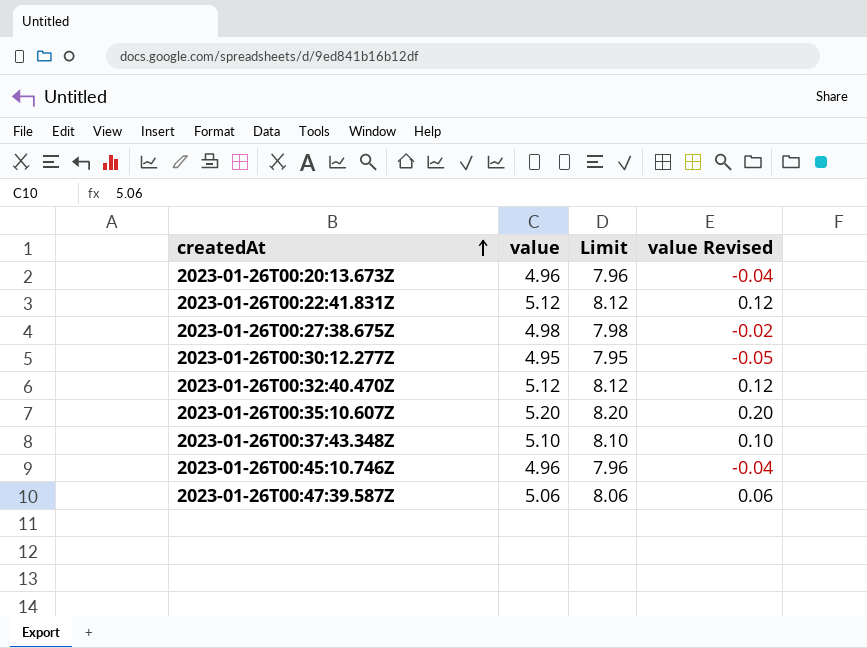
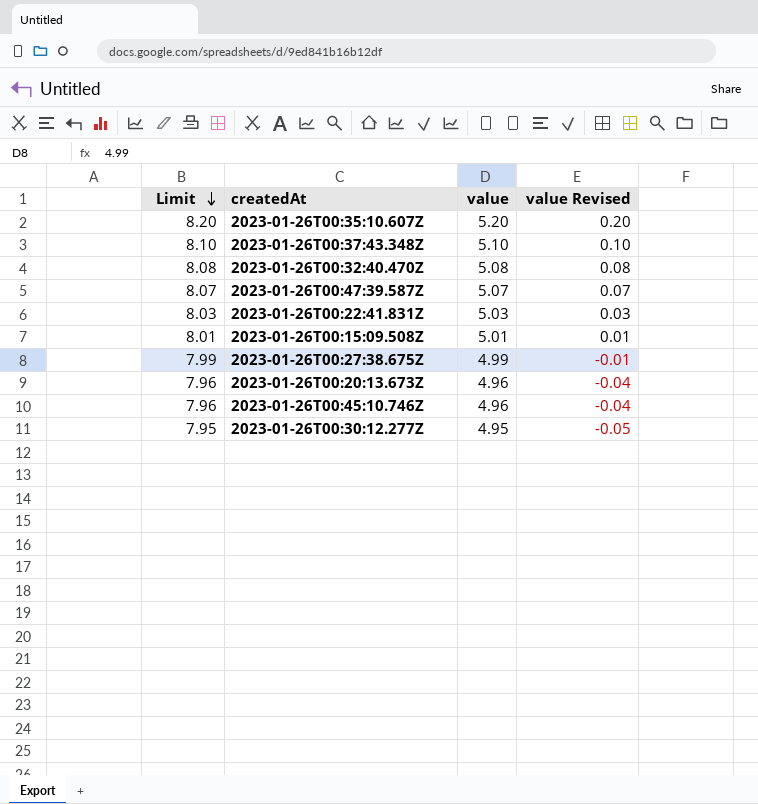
row order: createdAt ascending -> Limit descending
column Limit | position: 3 -> 1
2023-01-26T00:32:40.470Z | Limit: 8.12 -> 8.08
2023-01-26T00:32:40.470Z | value: 5.12 -> 5.08
2023-01-26T00:32:40.470Z | value Revised: 0.12 -> 0.08
2023-01-26T00:47:39.587Z | Limit: 8.06 -> 8.07
2023-01-26T00:47:39.587Z | value: 5.06 -> 5.07
2023-01-26T00:47:39.587Z | value Revised: 0.06 -> 0.07
2023-01-26T00:22:41.831Z | Limit: 8.12 -> 8.03
2023-01-26T00:22:41.831Z | value: 5.12 -> 5.03
2023-01-26T00:22:41.831Z | value Revised: 0.12 -> 0.03
row 2023-01-26T00:15:09.508Z: none -> 8.01 | 5.01 | 0.01
2023-01-26T00:27:38.675Z | Limit: 7.98 -> 7.99
2023-01-26T00:27:38.675Z | value: 4.98 -> 4.99
2023-01-26T00:27:38.675Z | value Revised: -0.02 -> -0.01

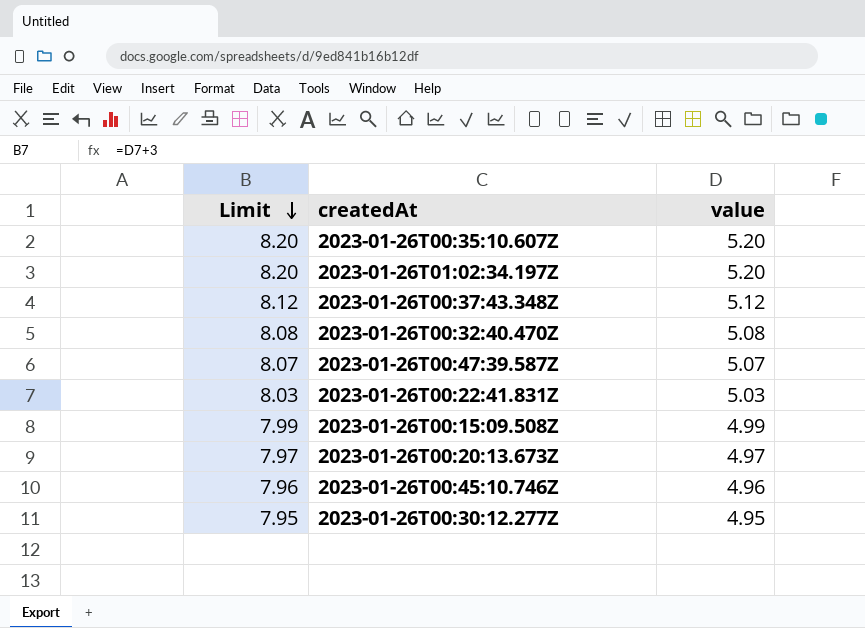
column value Revised | formula: [value] - 5 -> none
row 2023-01-26T00:27:38.675Z: 7.99 | 4.99 | -0.01 -> none
row 2023-01-26T01:02:34.197Z: none -> 8.20 | 5.20
2023-01-26T00:37:43.348Z | Limit: 8.10 -> 8.12
2023-01-26T00:37:43.348Z | value: 5.10 -> 5.12
2023-01-26T00:15:09.508Z | Limit: 8.01 -> 7.99
2023-01-26T00:15:09.508Z | value: 5.01 -> 4.99
2023-01-26T00:20:13.673Z | Limit: 7.96 -> 7.97
2023-01-26T00:20:13.673Z | value: 4.96 -> 4.97

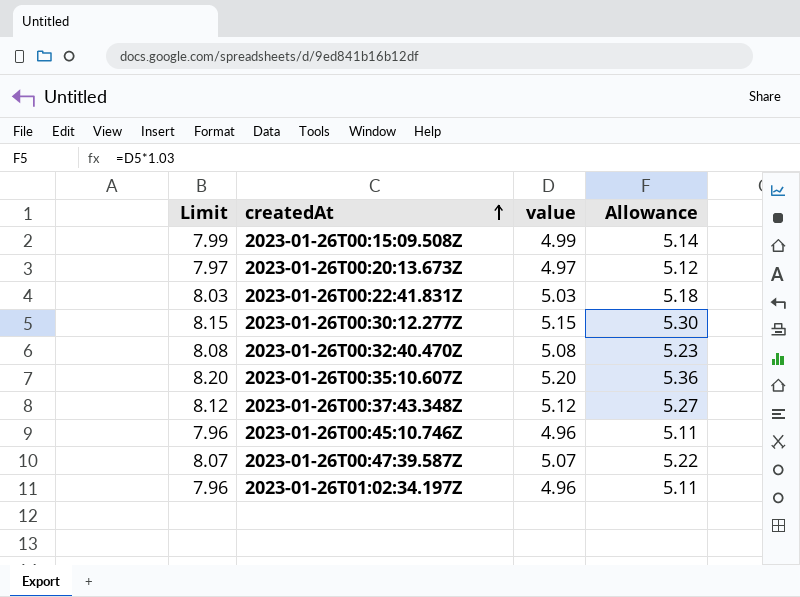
row order: Limit descending -> createdAt ascending
column Allowance | formula: none -> [value] * 1.03
2023-01-26T00:30:12.277Z | Limit: 7.95 -> 8.15
2023-01-26T00:30:12.277Z | value: 4.95 -> 5.15
2023-01-26T01:02:34.197Z | Limit: 8.20 -> 7.96
2023-01-26T01:02:34.197Z | value: 5.20 -> 4.96

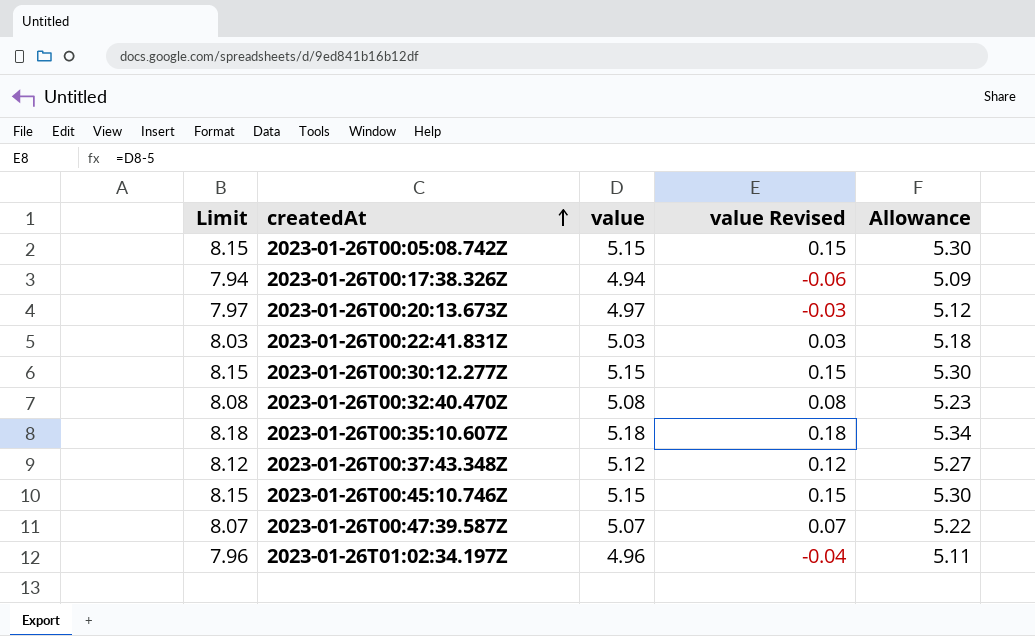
column value Revised | formula: none -> [value] - 5
row 2023-01-26T00:15:09.508Z: 7.99 | 4.99 | 5.14 -> none
row 2023-01-26T00:05:08.742Z: none -> 8.15 | 5.15 | 0.15 | 5.30
row 2023-01-26T00:17:38.326Z: none -> 7.94 | 4.94 | -0.06 | 5.09
2023-01-26T00:35:10.607Z | Limit: 8.20 -> 8.18
2023-01-26T00:35:10.607Z | value: 5.20 -> 5.18
2023-01-26T00:35:10.607Z | Allowance: 5.36 -> 5.34
2023-01-26T00:45:10.746Z | Limit: 7.96 -> 8.15
2023-01-26T00:45:10.746Z | value: 4.96 -> 5.15
2023-01-26T00:45:10.746Z | Allowance: 5.11 -> 5.30

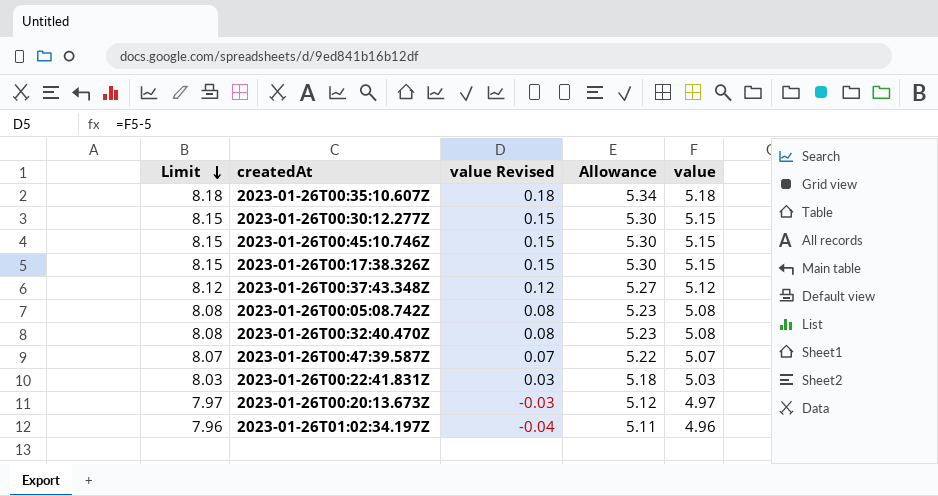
row order: createdAt ascending -> Limit descending
column value | position: 3 -> 5
2023-01-26T00:17:38.326Z | Limit: 7.94 -> 8.15
2023-01-26T00:17:38.326Z | value Revised: -0.06 -> 0.15
2023-01-26T00:17:38.326Z | Allowance: 5.09 -> 5.30
2023-01-26T00:17:38.326Z | value: 4.94 -> 5.15
2023-01-26T00:05:08.742Z | Limit: 8.15 -> 8.08
2023-01-26T00:05:08.742Z | value Revised: 0.15 -> 0.08
2023-01-26T00:05:08.742Z | Allowance: 5.30 -> 5.23
2023-01-26T00:05:08.742Z | value: 5.15 -> 5.08

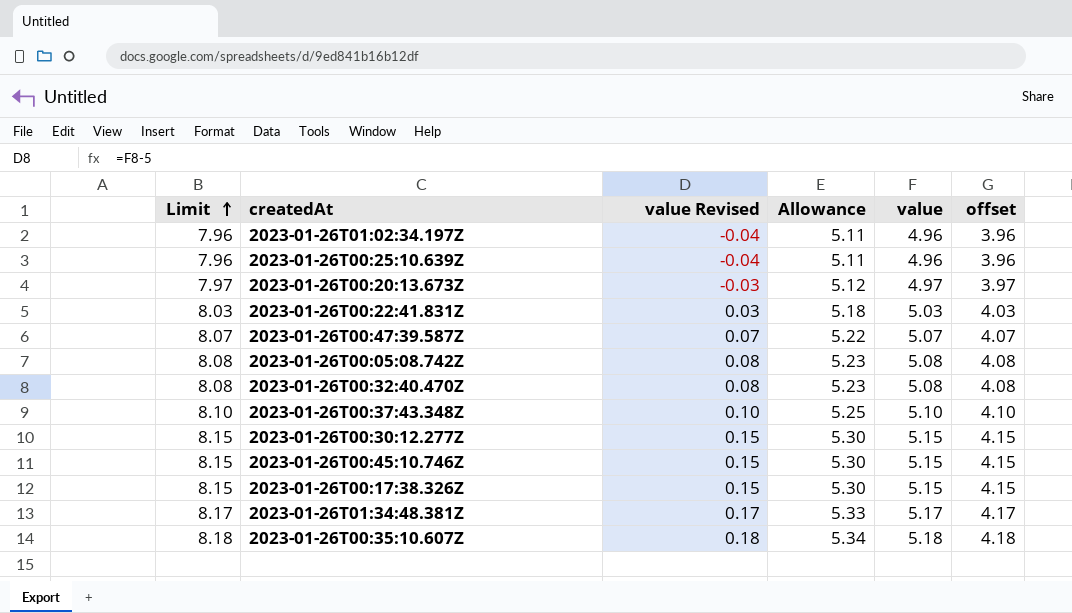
row order: Limit descending -> Limit ascending
column offset | formula: none -> [value] - 1
row 2023-01-26T00:25:10.639Z: none -> 7.96 | -0.04 | 5.11 | 4.96 | 3.96
2023-01-26T00:37:43.348Z | Limit: 8.12 -> 8.10
2023-01-26T00:37:43.348Z | value Revised: 0.12 -> 0.10
2023-01-26T00:37:43.348Z | Allowance: 5.27 -> 5.25
2023-01-26T00:37:43.348Z | value: 5.12 -> 5.10
row 2023-01-26T01:34:48.381Z: none -> 8.17 | 0.17 | 5.33 | 5.17 | 4.17

